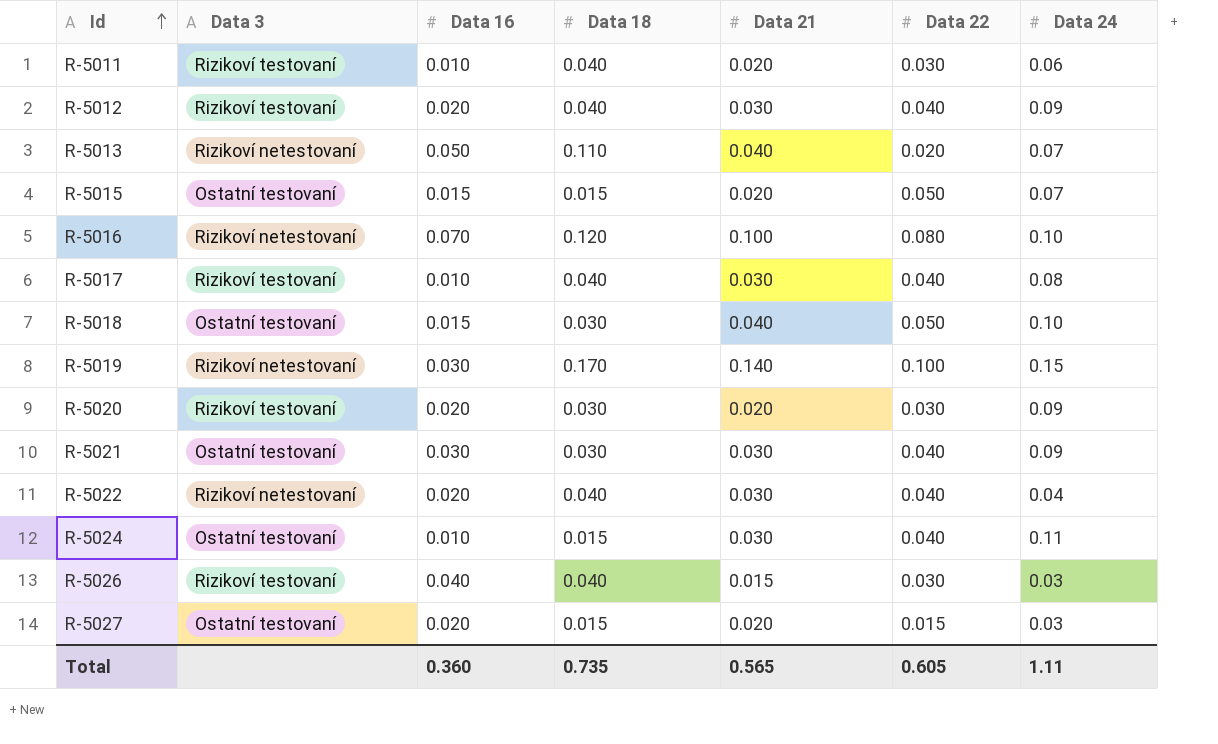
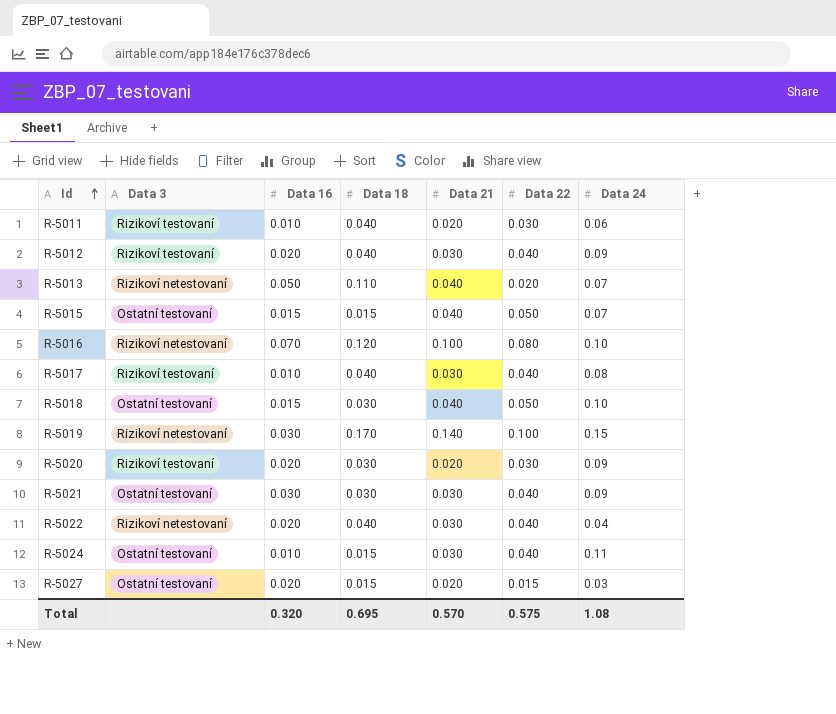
row R-5026: Rizikoví testovaní | 0.040 | 0.040 | 0.015 | 0.030 | 0.03 -> none
R-5015 | Data 21: 0.020 -> 0.040
Total | Data 16: 0.360 -> 0.320
Total | Data 18: 0.735 -> 0.695
Total | Data 21: 0.565 -> 0.570
Total | Data 22: 0.605 -> 0.575
Total | Data 24: 1.11 -> 1.08

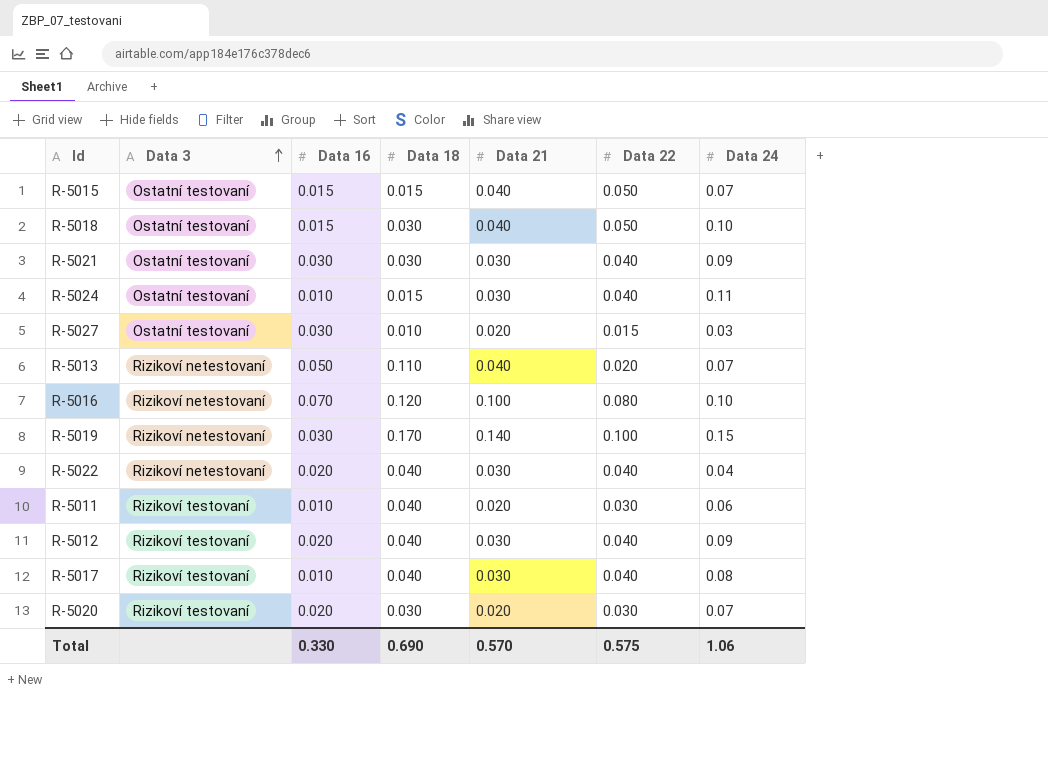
row order: Id ascending -> Data 3 ascending
R-5027 | Data 16: 0.020 -> 0.030
R-5027 | Data 18: 0.015 -> 0.010
R-5020 | Data 24: 0.09 -> 0.07
Total | Data 16: 0.320 -> 0.330
Total | Data 18: 0.695 -> 0.690
Total | Data 24: 1.08 -> 1.06

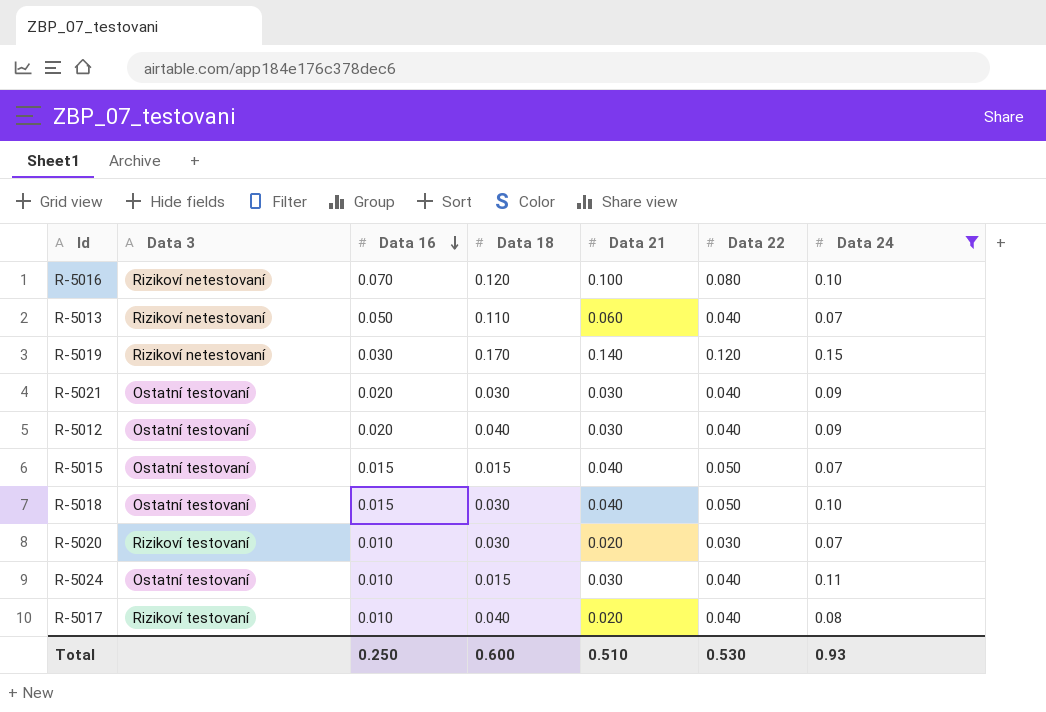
filter: none -> Data 24 >= 0.07
row order: Data 3 ascending -> Data 16 descending
R-5013 | Data 21: 0.040 -> 0.060
R-5013 | Data 22: 0.020 -> 0.040
R-5019 | Data 22: 0.100 -> 0.120
R-5021 | Data 16: 0.030 -> 0.020
R-5012 | Data 3: Rizikoví testovaní -> Ostatní testovaní
R-5020 | Data 16: 0.020 -> 0.010
R-5017 | Data 21: 0.030 -> 0.020
Total | Data 16: 0.330 -> 0.250
Total | Data 18: 0.690 -> 0.600
Total | Data 21: 0.570 -> 0.510
Total | Data 22: 0.575 -> 0.530
Total | Data 24: 1.06 -> 0.93

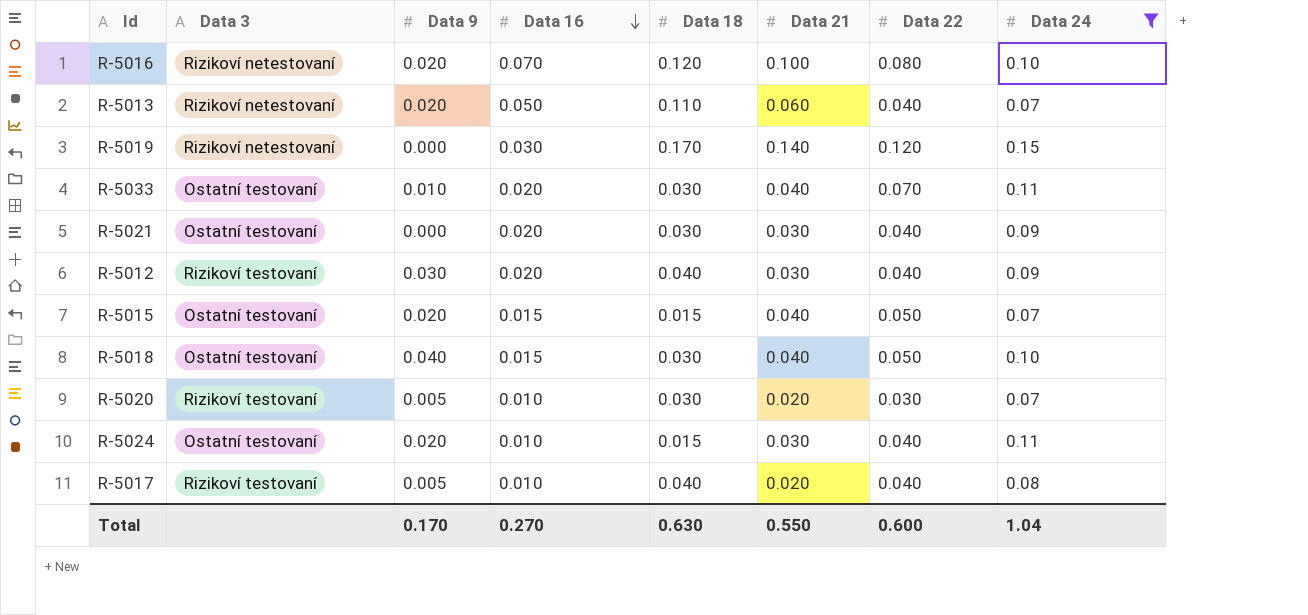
column Data 9 | position: none -> 3
row R-5033: none -> Ostatní testovaní | 0.010 | 0.020 | 0.030 | 0.040 | 0.070 | 0.11
R-5012 | Data 3: Ostatní testovaní -> Rizikoví testovaní
Total | Data 16: 0.250 -> 0.270
Total | Data 18: 0.600 -> 0.630
Total | Data 21: 0.510 -> 0.550
Total | Data 22: 0.530 -> 0.600
Total | Data 24: 0.93 -> 1.04

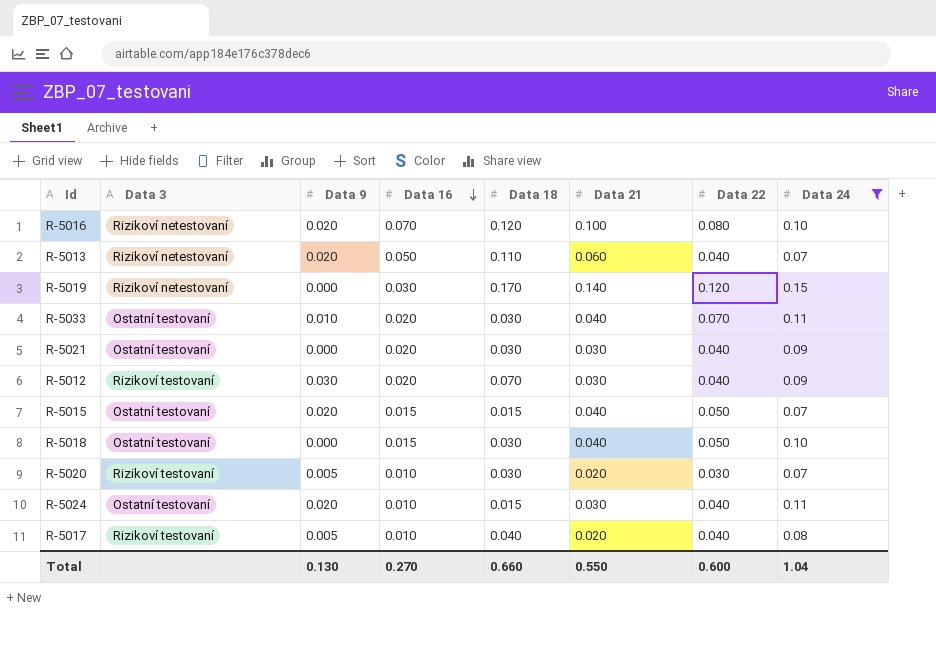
R-5012 | Data 18: 0.040 -> 0.070
R-5018 | Data 9: 0.040 -> 0.000
Total | Data 9: 0.170 -> 0.130
Total | Data 18: 0.630 -> 0.660

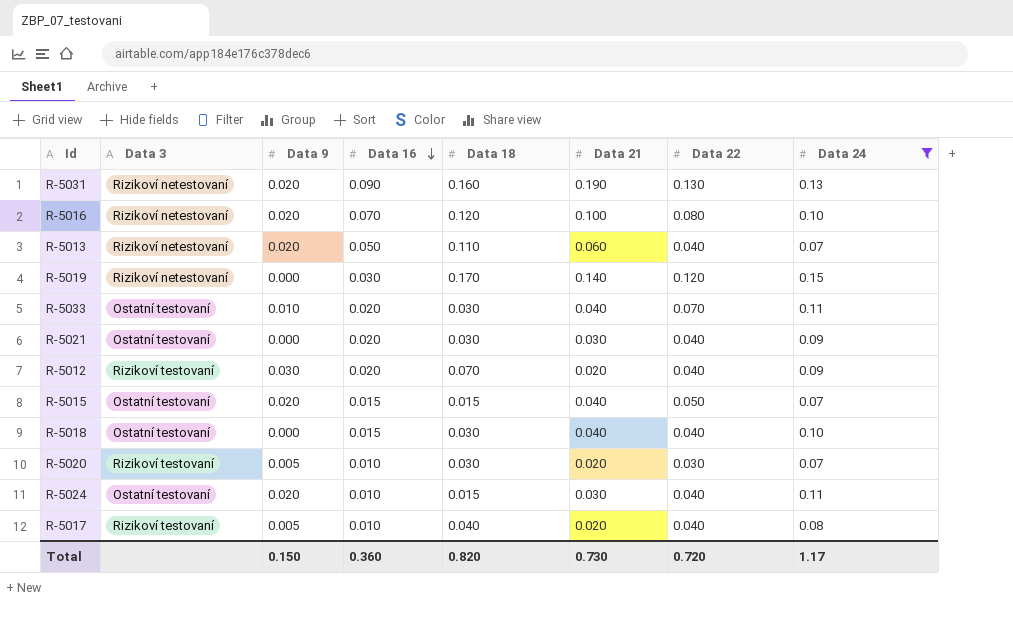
row R-5031: none -> Rizikoví netestovaní | 0.020 | 0.090 | 0.160 | 0.190 | 0.130 | 0.13
R-5012 | Data 21: 0.030 -> 0.020
R-5018 | Data 22: 0.050 -> 0.040
Total | Data 9: 0.130 -> 0.150
Total | Data 16: 0.270 -> 0.360
Total | Data 18: 0.660 -> 0.820
Total | Data 21: 0.550 -> 0.730
Total | Data 22: 0.600 -> 0.720
Total | Data 24: 1.04 -> 1.17

